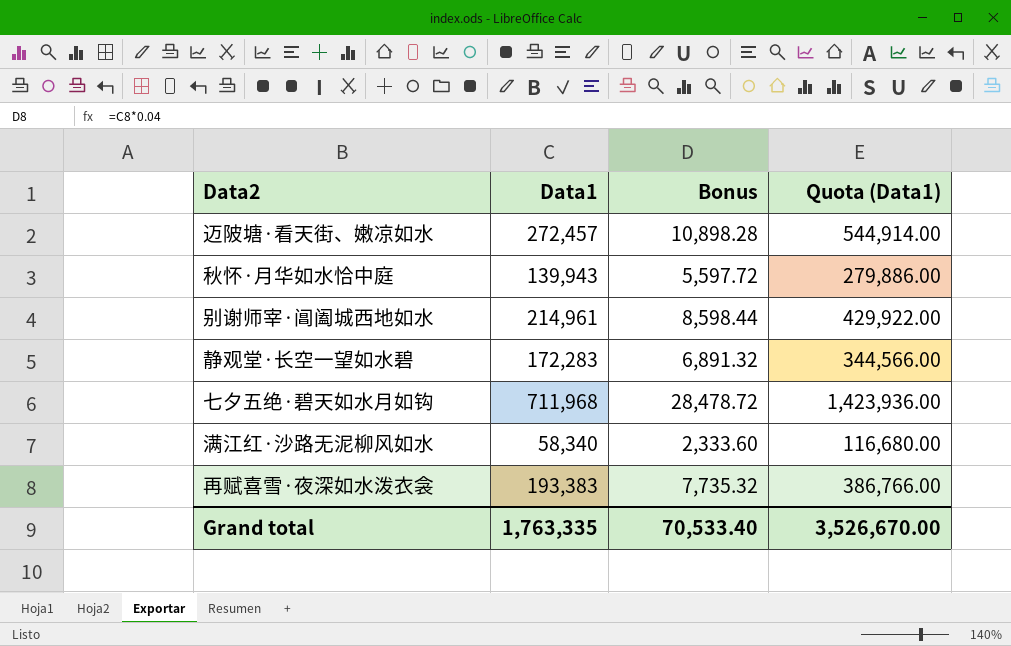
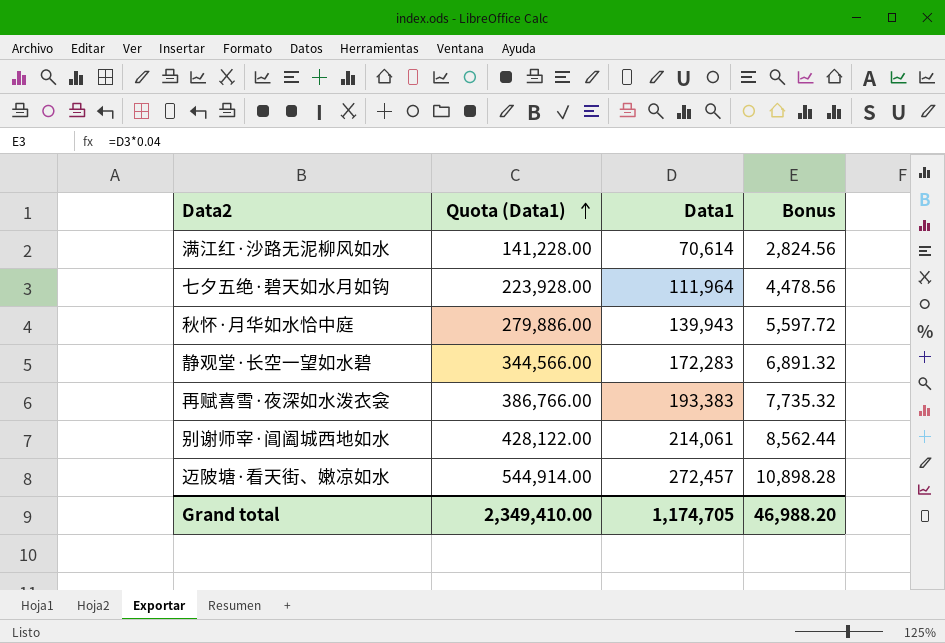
row order: none -> Quota (Data1) ascending
column Quota (Data1) | position: 4 -> 2
满江红·沙路无泥柳风如水 | Quota (Data1): 116,680.00 -> 141,228.00
满江红·沙路无泥柳风如水 | Data1: 58,340 -> 70,614
满江红·沙路无泥柳风如水 | Bonus: 2,333.60 -> 2,824.56
七夕五绝·碧天如水月如钩 | Quota (Data1): 1,423,936.00 -> 223,928.00
七夕五绝·碧天如水月如钩 | Data1: 711,968 -> 111,964
七夕五绝·碧天如水月如钩 | Bonus: 28,478.72 -> 4,478.56
别谢师宰·阊阖城西地如水 | Quota (Data1): 429,922.00 -> 428,122.00
别谢师宰·阊阖城西地如水 | Data1: 214,961 -> 214,061
别谢师宰·阊阖城西地如水 | Bonus: 8,598.44 -> 8,562.44
Grand total | Quota (Data1): 3,526,670.00 -> 2,349,410.00
Grand total | Data1: 1,763,335 -> 1,174,705
Grand total | Bonus: 70,533.40 -> 46,988.20

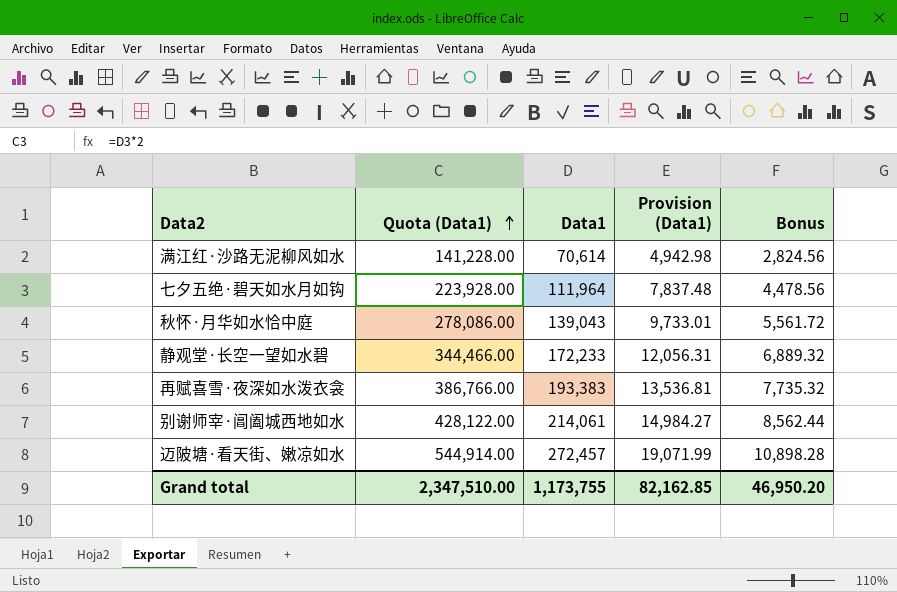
column Provision (Data1) | formula: none -> [Data1] * 0.07
秋怀·月华如水恰中庭 | Quota (Data1): 279,886.00 -> 278,086.00
秋怀·月华如水恰中庭 | Data1: 139,943 -> 139,043
秋怀·月华如水恰中庭 | Bonus: 5,597.72 -> 5,561.72
静观堂·长空一望如水碧 | Quota (Data1): 344,566.00 -> 344,466.00
静观堂·长空一望如水碧 | Data1: 172,283 -> 172,233
静观堂·长空一望如水碧 | Bonus: 6,891.32 -> 6,889.32
Grand total | Quota (Data1): 2,349,410.00 -> 2,347,510.00
Grand total | Data1: 1,174,705 -> 1,173,755
Grand total | Bonus: 46,988.20 -> 46,950.20

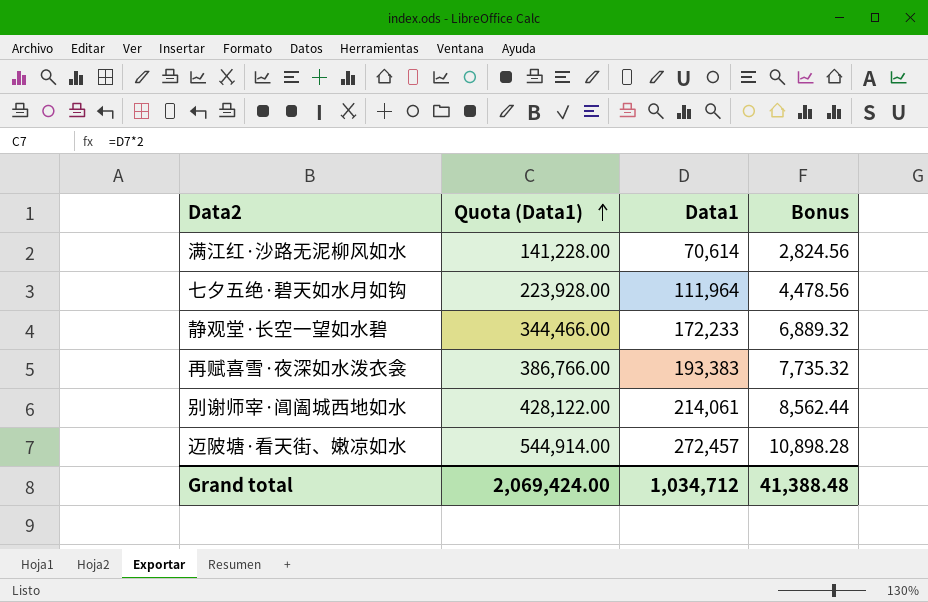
column Provision (Data1) | formula: [Data1] * 0.07 -> none
row 秋怀·月华如水恰中庭: 278,086.00 | 139,043 | 9,733.01 | 5,561.72 -> none
Grand total | Quota (Data1): 2,347,510.00 -> 2,069,424.00
Grand total | Data1: 1,173,755 -> 1,034,712
Grand total | Bonus: 46,950.20 -> 41,388.48

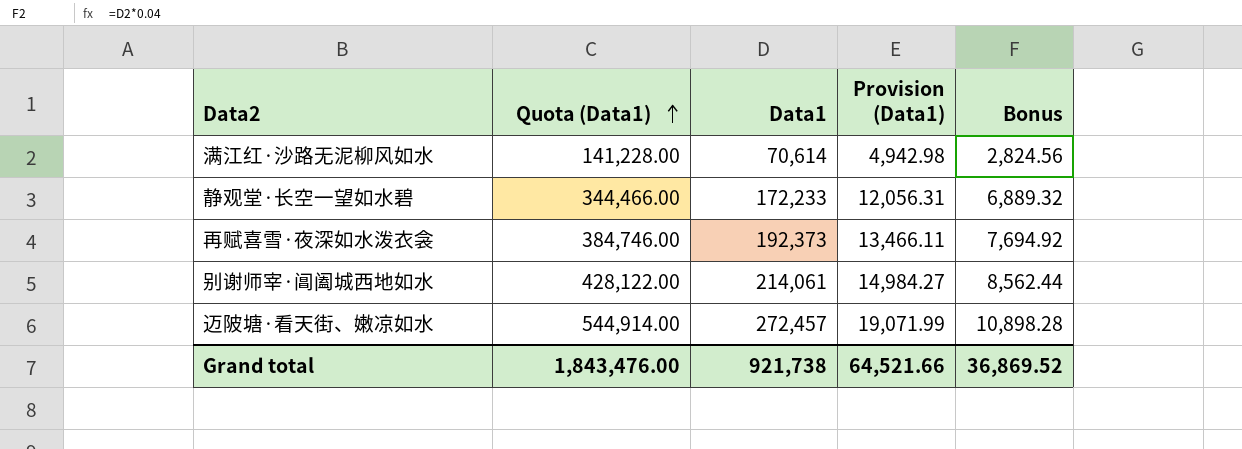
column Provision (Data1) | formula: none -> [Data1] * 0.07
row 七夕五绝·碧天如水月如钩: 223,928.00 | 111,964 | 4,478.56 -> none
再赋喜雪·夜深如水泼衣衾 | Quota (Data1): 386,766.00 -> 384,746.00
再赋喜雪·夜深如水泼衣衾 | Data1: 193,383 -> 192,373
再赋喜雪·夜深如水泼衣衾 | Bonus: 7,735.32 -> 7,694.92
Grand total | Quota (Data1): 2,069,424.00 -> 1,843,476.00
Grand total | Data1: 1,034,712 -> 921,738
Grand total | Bonus: 41,388.48 -> 36,869.52

